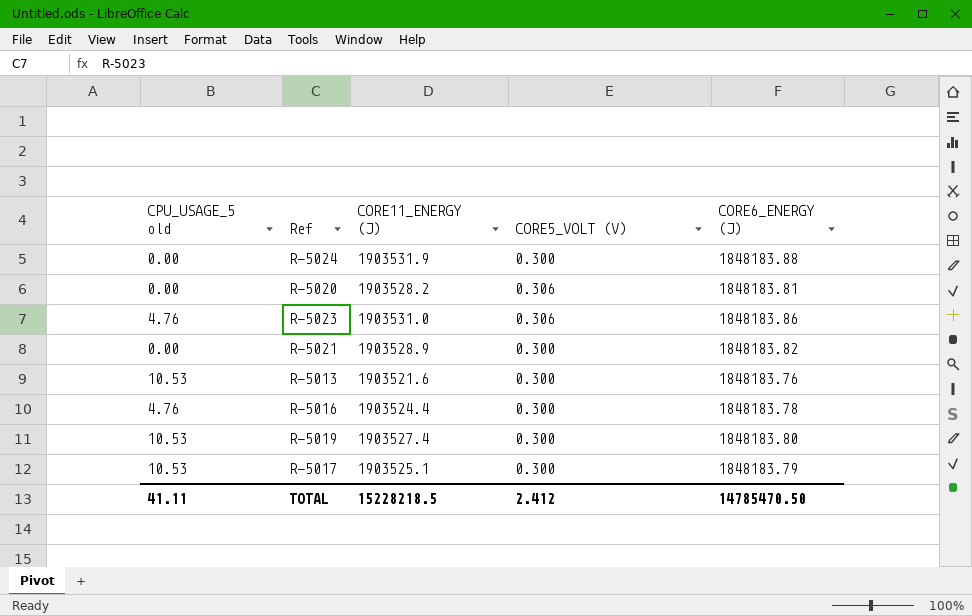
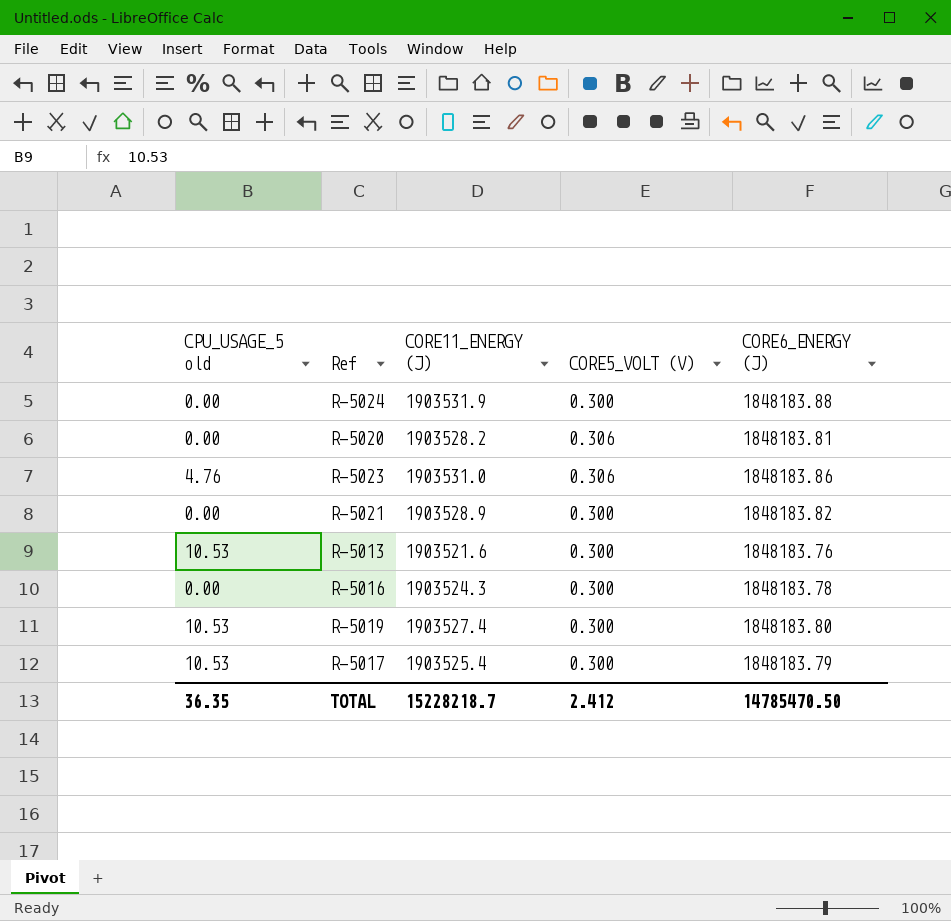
R-5016 | CPU_USAGE_5 old: 4.76 -> 0.00
R-5016 | CORE11_ENERGY (J): 1903524.4 -> 1903524.3
R-5017 | CORE11_ENERGY (J): 1903525.1 -> 1903525.4
TOTAL | CPU_USAGE_5 old: 41.11 -> 36.35
TOTAL | CORE11_ENERGY (J): 15228218.5 -> 15228218.7

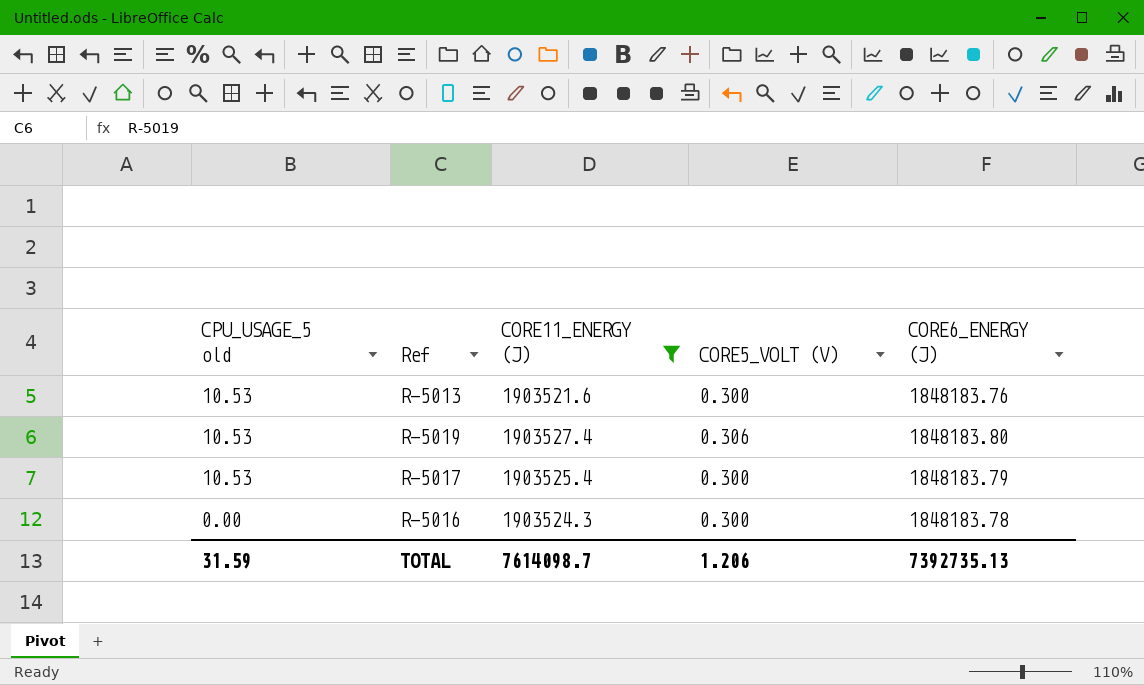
filter: none -> CORE11_ENERGY (J) <= 1903527.4
row order: none -> CPU_USAGE_5 old descending
R-5019 | CORE5_VOLT (V): 0.300 -> 0.306
TOTAL | CPU_USAGE_5 old: 36.35 -> 31.59
TOTAL | CORE11_ENERGY (J): 15228218.7 -> 7614098.7
TOTAL | CORE5_VOLT (V): 2.412 -> 1.206
TOTAL | CORE6_ENERGY (J): 14785470.50 -> 7392735.13

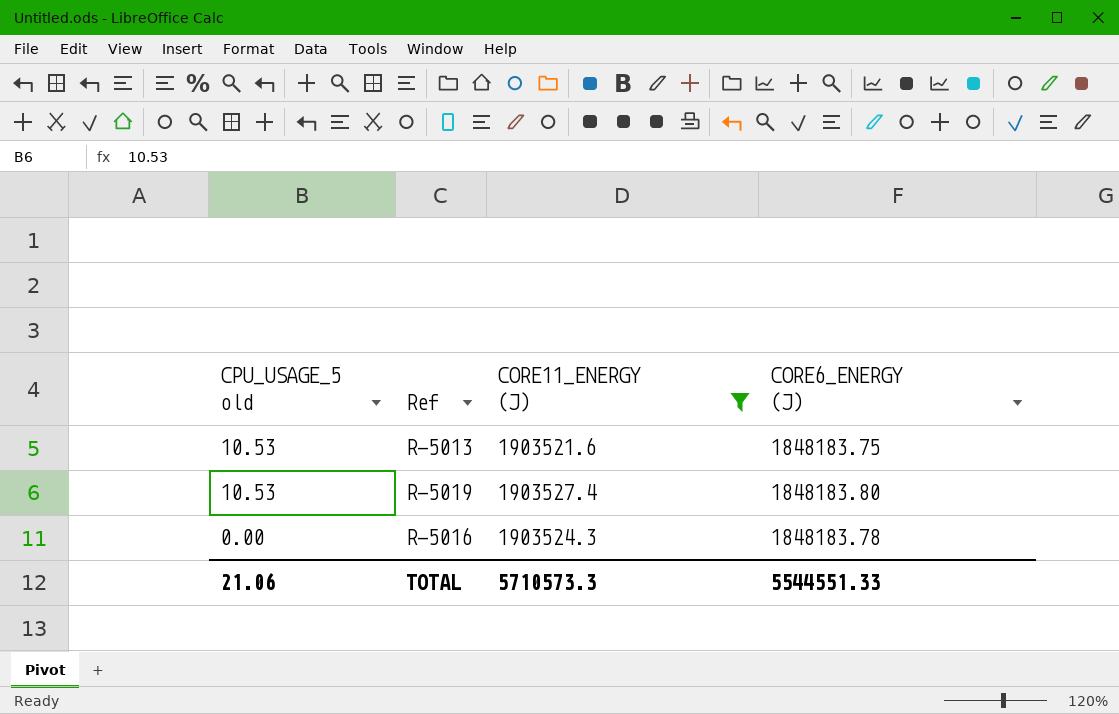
column CORE5_VOLT (V) | position: 4 -> none
row R-5017: 10.53 | 1903525.4 | 0.300 | 1848183.79 -> none
R-5013 | CORE6_ENERGY (J): 1848183.76 -> 1848183.75
TOTAL | CPU_USAGE_5 old: 31.59 -> 21.06
TOTAL | CORE11_ENERGY (J): 7614098.7 -> 5710573.3
TOTAL | CORE6_ENERGY (J): 7392735.13 -> 5544551.33

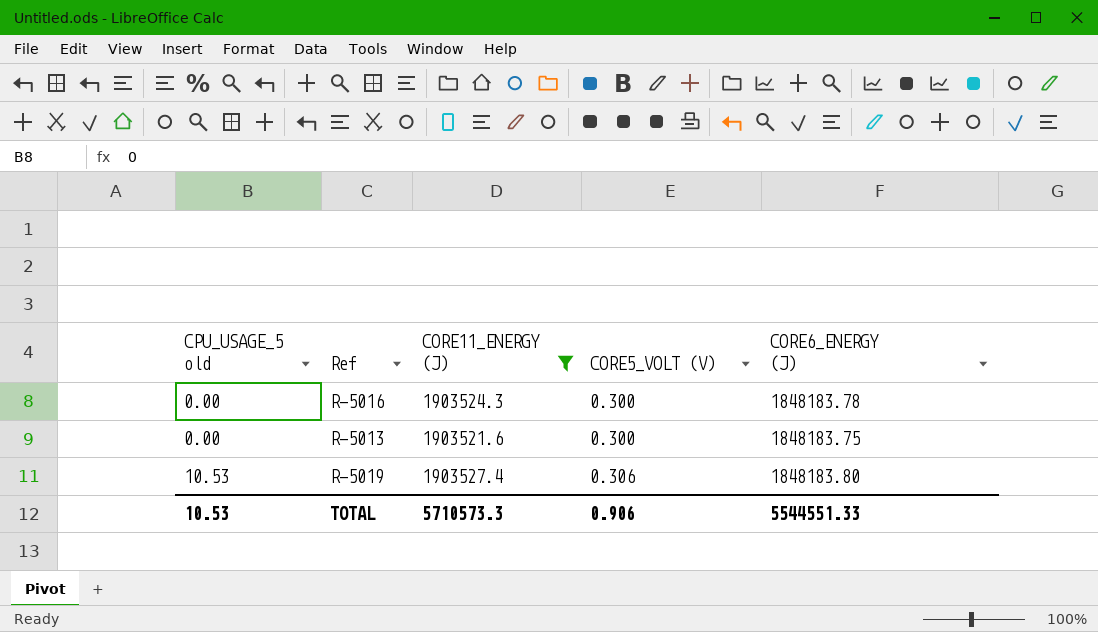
row order: CPU_USAGE_5 old descending -> CPU_USAGE_5 old ascending
column CORE5_VOLT (V) | position: none -> 4
R-5013 | CPU_USAGE_5 old: 10.53 -> 0.00
TOTAL | CPU_USAGE_5 old: 21.06 -> 10.53

